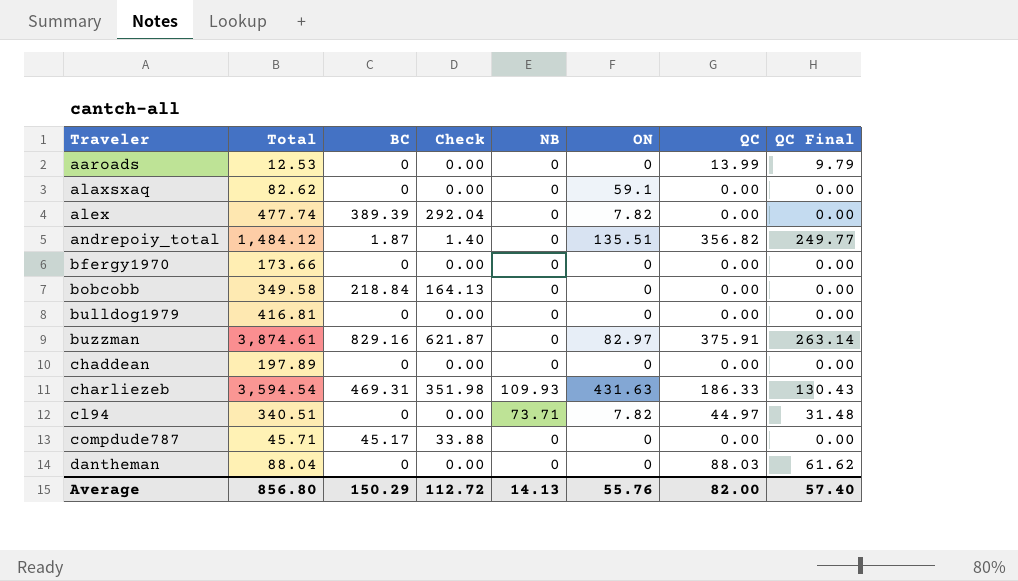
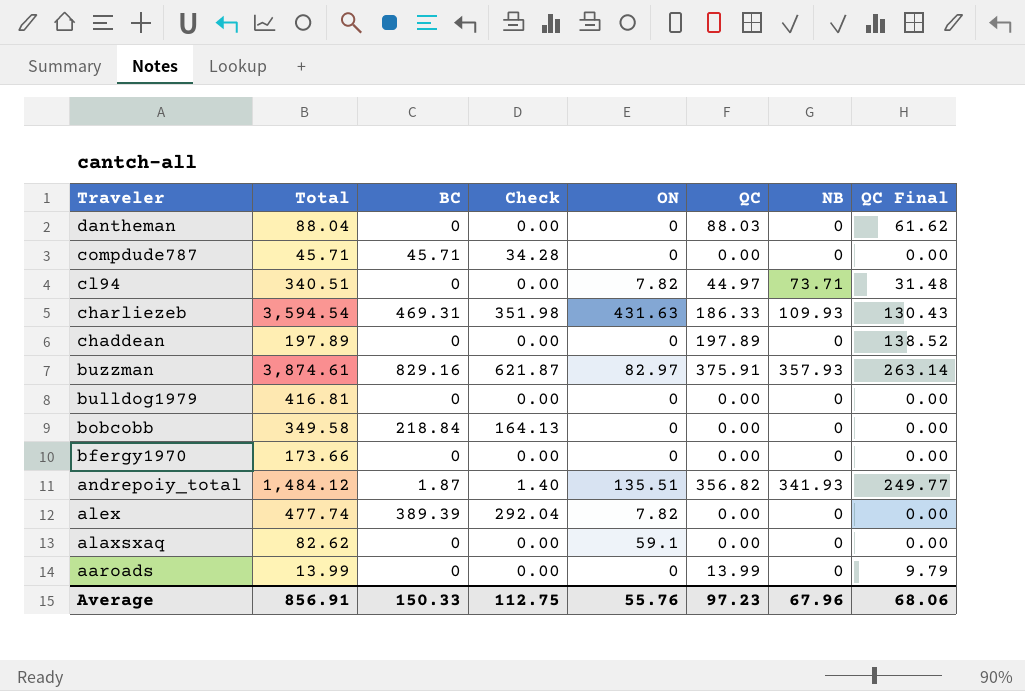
row order: Traveler ascending -> Traveler descending
column NB | position: 5 -> 7
compdude787 | BC: 45.17 -> 45.71
compdude787 | Check: 33.88 -> 34.28
chaddean | QC: 0.00 -> 197.89
chaddean | QC Final: 0.00 -> 138.52
buzzman | NB: 0 -> 357.93
andrepoiy_total | NB: 0 -> 341.93
aaroads | Total: 12.53 -> 13.99
Average | Total: 856.80 -> 856.91
Average | BC: 150.29 -> 150.33
Average | Check: 112.72 -> 112.75
Average | QC: 82.00 -> 97.23
Average | NB: 14.13 -> 67.96
Average | QC Final: 57.40 -> 68.06

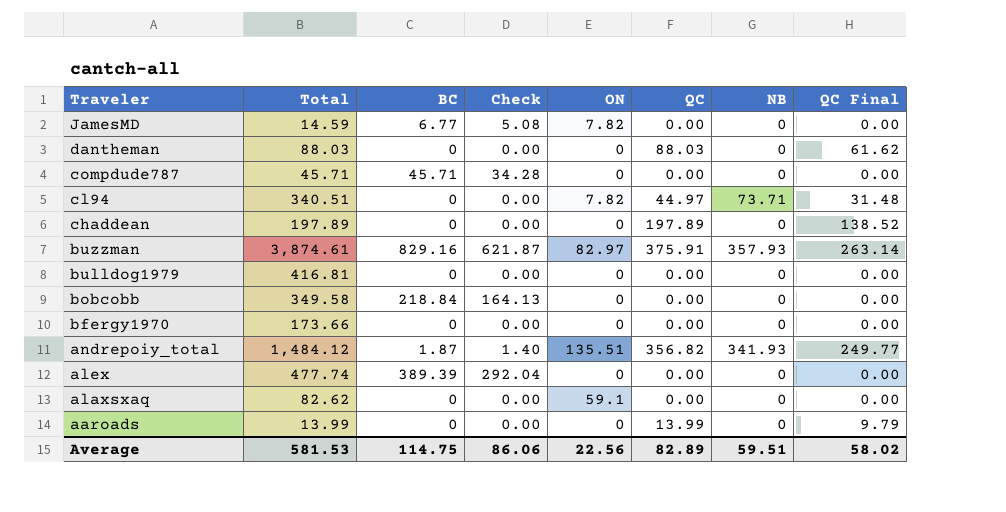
row charliezeb: 3,594.54 | 469.31 | 351.98 | 431.63 | 186.33 | 109.93 | 130.43 -> none
row JamesMD: none -> 14.59 | 6.77 | 5.08 | 7.82 | 0.00 | 0 | 0.00
dantheman | Total: 88.04 -> 88.03
alex | ON: 7.82 -> 0
Average | Total: 856.91 -> 581.53
Average | BC: 150.33 -> 114.75
Average | Check: 112.75 -> 86.06
Average | ON: 55.76 -> 22.56
Average | QC: 97.23 -> 82.89
Average | NB: 67.96 -> 59.51
Average | QC Final: 68.06 -> 58.02

